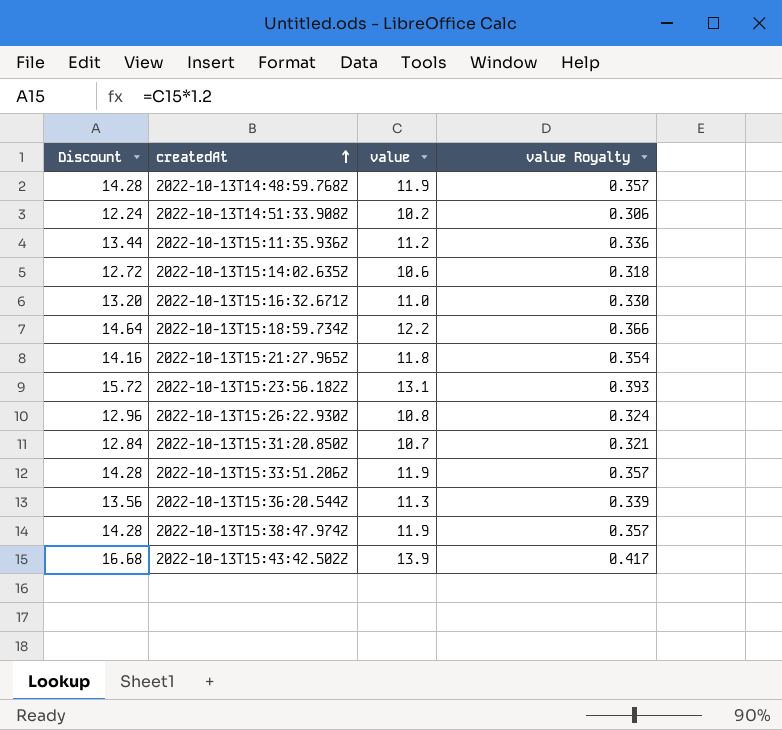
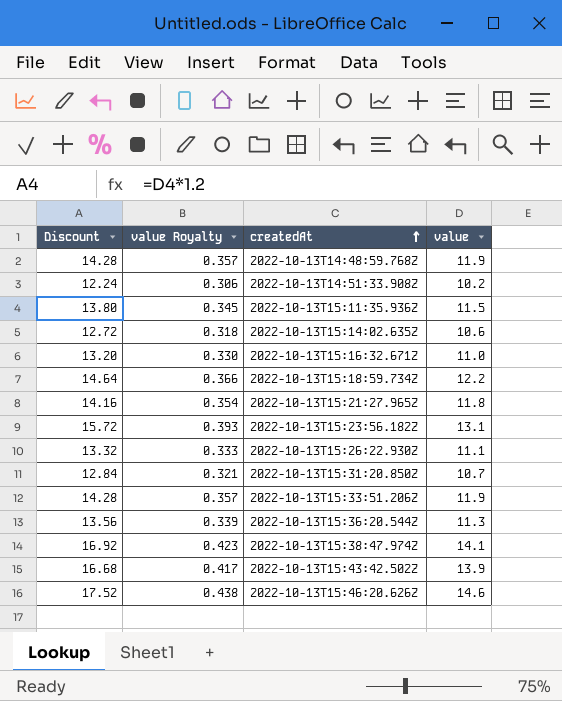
column value Royalty | position: 4 -> 2
2022-10-13T15:11:35.936Z | Discount: 13.44 -> 13.80
2022-10-13T15:11:35.936Z | value Royalty: 0.336 -> 0.345
2022-10-13T15:11:35.936Z | value: 11.2 -> 11.5
2022-10-13T15:26:22.930Z | Discount: 12.96 -> 13.32
2022-10-13T15:26:22.930Z | value Royalty: 0.324 -> 0.333
2022-10-13T15:26:22.930Z | value: 10.8 -> 11.1
2022-10-13T15:38:47.974Z | Discount: 14.28 -> 16.92
2022-10-13T15:38:47.974Z | value Royalty: 0.357 -> 0.423
2022-10-13T15:38:47.974Z | value: 11.9 -> 14.1
row 2022-10-13T15:46:20.626Z: none -> 17.52 | 0.438 | 14.6

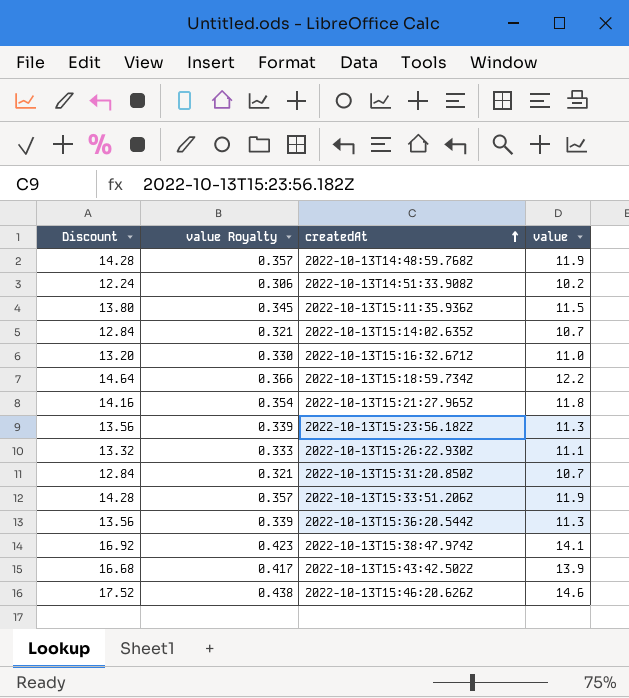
2022-10-13T15:14:02.635Z | Discount: 12.72 -> 12.84
2022-10-13T15:14:02.635Z | value Royalty: 0.318 -> 0.321
2022-10-13T15:14:02.635Z | value: 10.6 -> 10.7
2022-10-13T15:23:56.182Z | Discount: 15.72 -> 13.56
2022-10-13T15:23:56.182Z | value Royalty: 0.393 -> 0.339
2022-10-13T15:23:56.182Z | value: 13.1 -> 11.3

